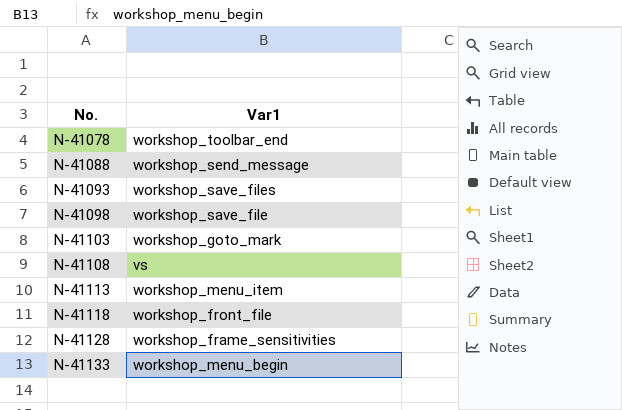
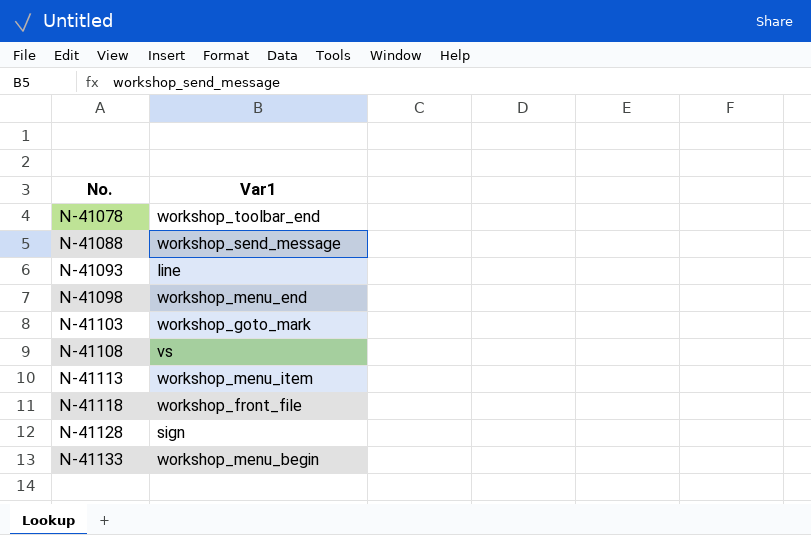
N-41093 | Var1: workshop_save_files -> line
N-41098 | Var1: workshop_save_file -> workshop_menu_end
N-41128 | Var1: workshop_frame_sensitivities -> sign

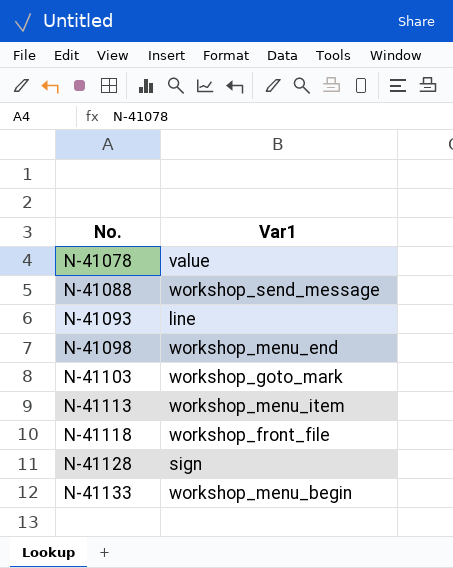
row N-41108: vs -> none
N-41078 | Var1: workshop_toolbar_end -> value

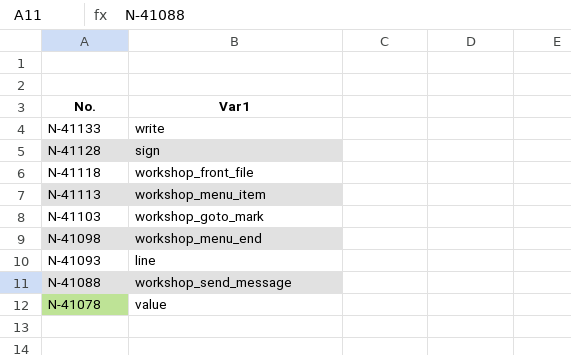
row order: No. ascending -> No. descending
N-41133 | Var1: workshop_menu_begin -> write

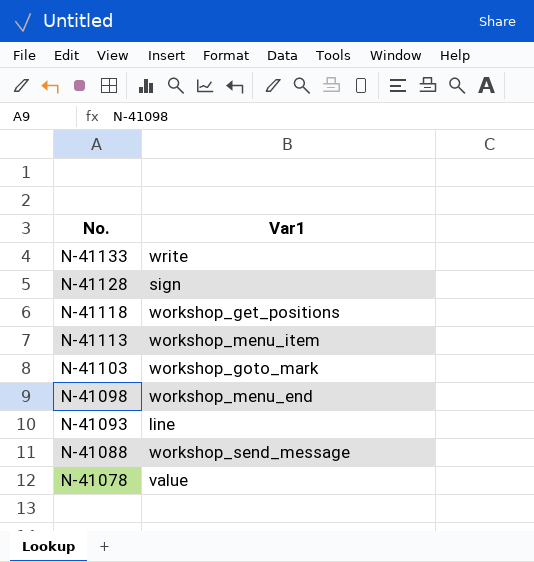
N-41118 | Var1: workshop_front_file -> workshop_get_positions

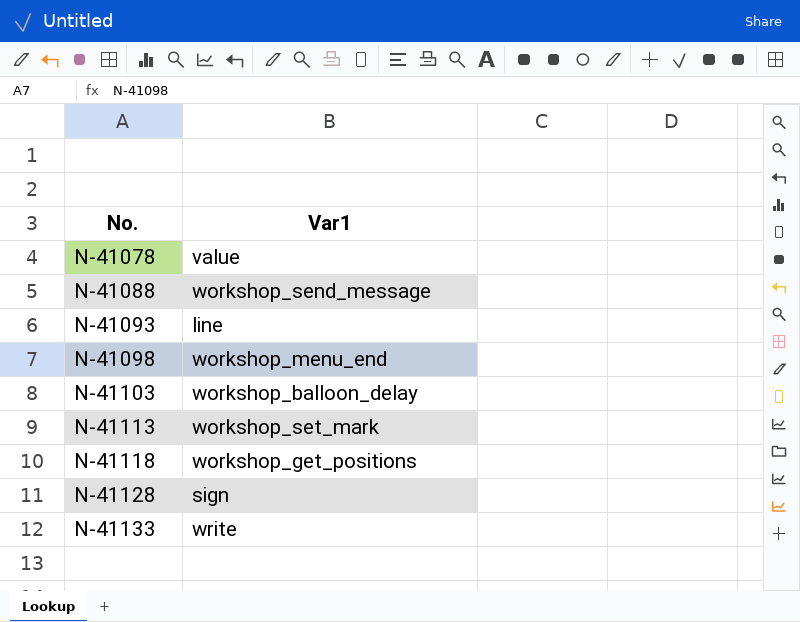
row order: No. descending -> No. ascending
N-41103 | Var1: workshop_goto_mark -> workshop_balloon_delay
N-41113 | Var1: workshop_menu_item -> workshop_set_mark

